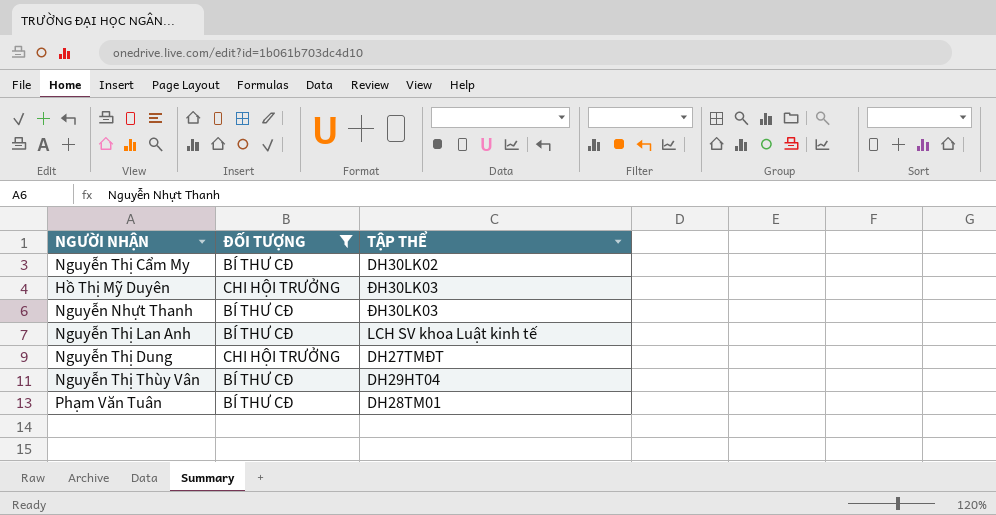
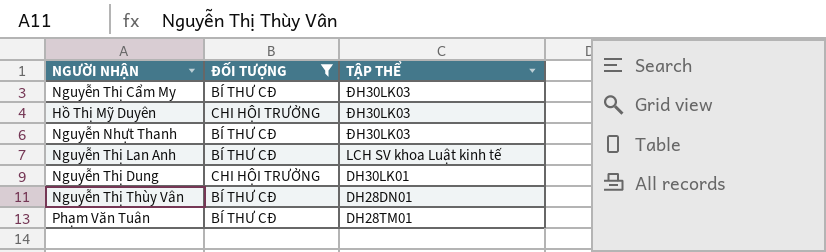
Nguyễn Thị Cẩm My | TẬP THỂ: DH30LK02 -> ĐH30LK03
Nguyễn Thị Dung | TẬP THỂ: DH27TMĐT -> DH30LK01
Nguyễn Thị Thùy Vân | TẬP THỂ: DH29HT04 -> DH28DN01

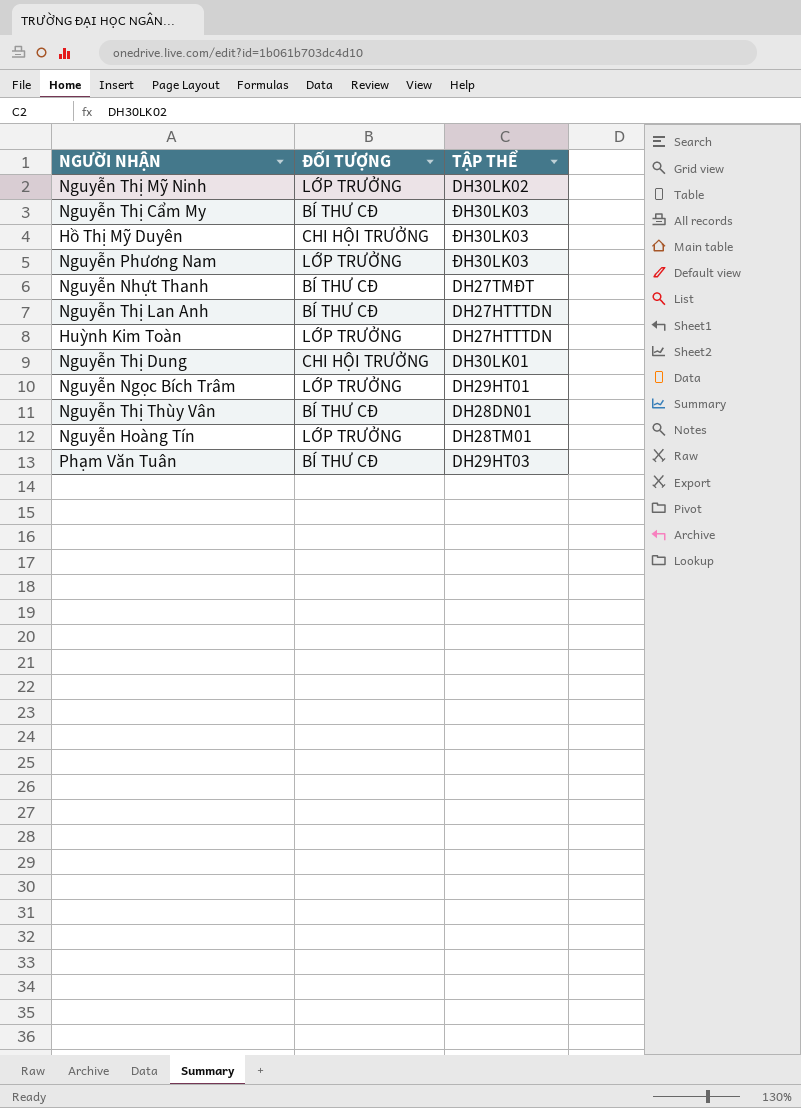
filter: ĐỐI TƯỢNG != LỚP TRƯỞNG -> none
Nguyễn Nhựt Thanh | TẬP THỂ: ĐH30LK03 -> DH27TMĐT
Nguyễn Thị Lan Anh | TẬP THỂ: LCH SV khoa Luật kinh tế -> DH27HTTTDN
Phạm Văn Tuân | TẬP THỂ: DH28TM01 -> DH29HT03

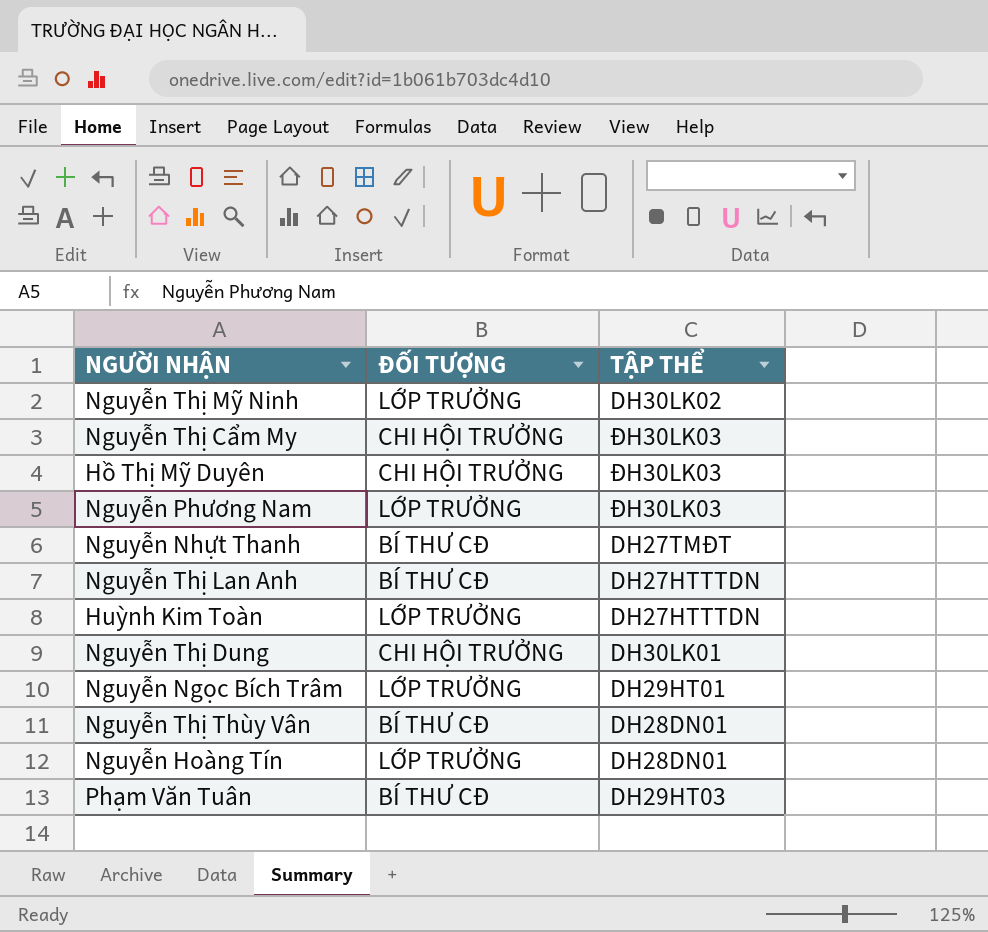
Nguyễn Thị Cẩm My | ĐỐI TƯỢNG: BÍ THƯ CĐ -> CHI HỘI TRƯỞNG
Nguyễn Hoàng Tín | TẬP THỂ: DH28TM01 -> DH28DN01

